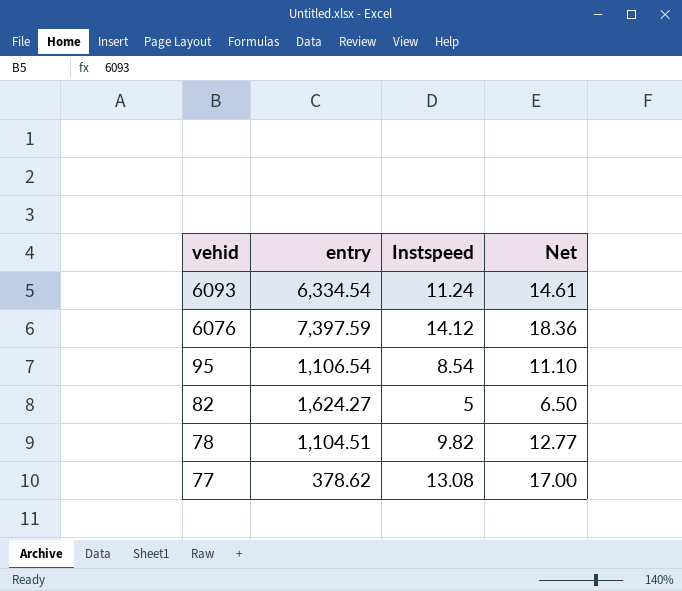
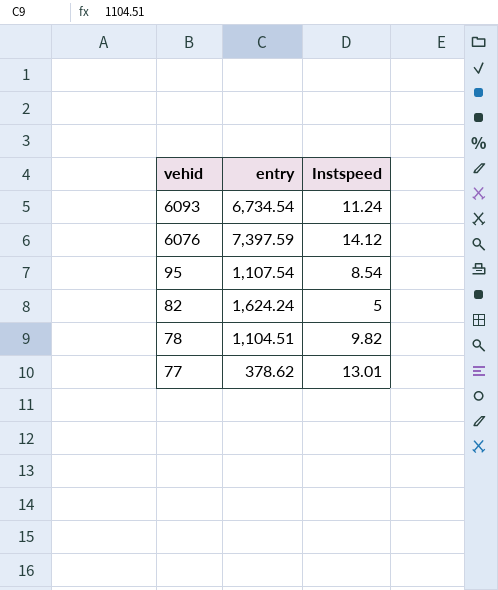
column Net | formula: [Instspeed] * 1.3 -> none
6093 | entry: 6,334.54 -> 6,734.54
95 | entry: 1,106.54 -> 1,107.54
82 | entry: 1,624.27 -> 1,624.24
77 | Instspeed: 13.08 -> 13.01

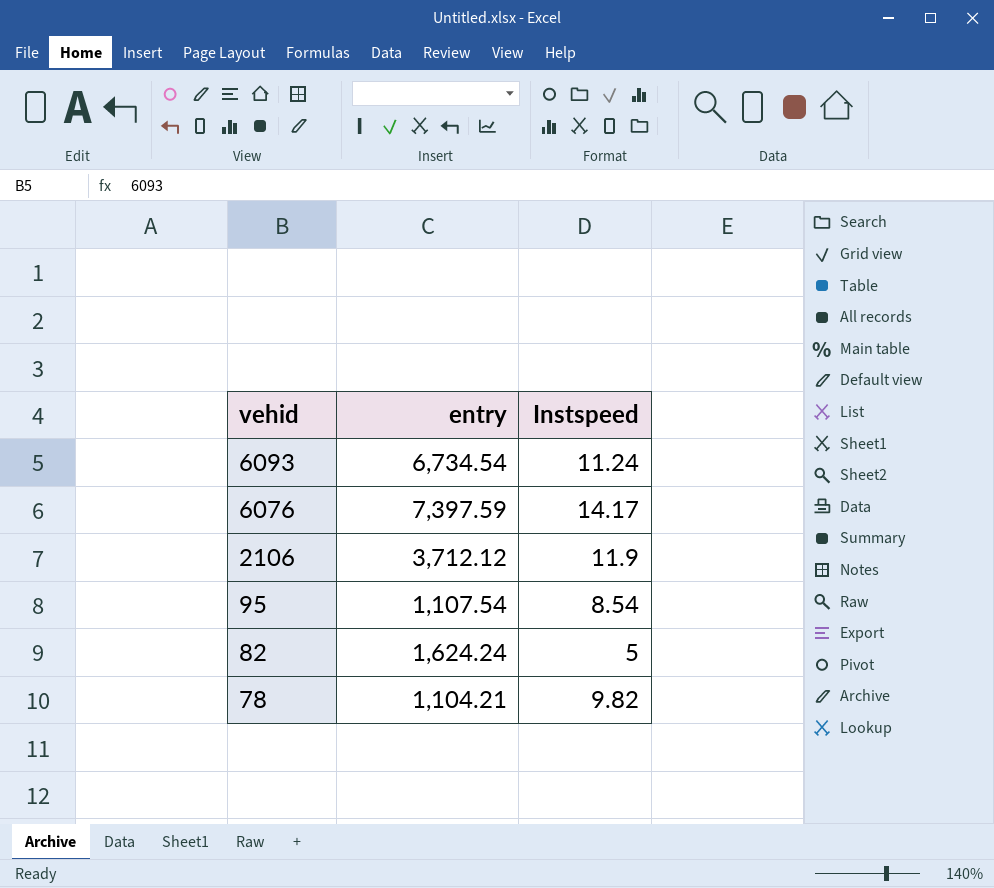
row 77: 378.62 | 13.01 -> none
6076 | Instspeed: 14.12 -> 14.17
row 2106: none -> 3,712.12 | 11.9
78 | entry: 1,104.51 -> 1,104.21

